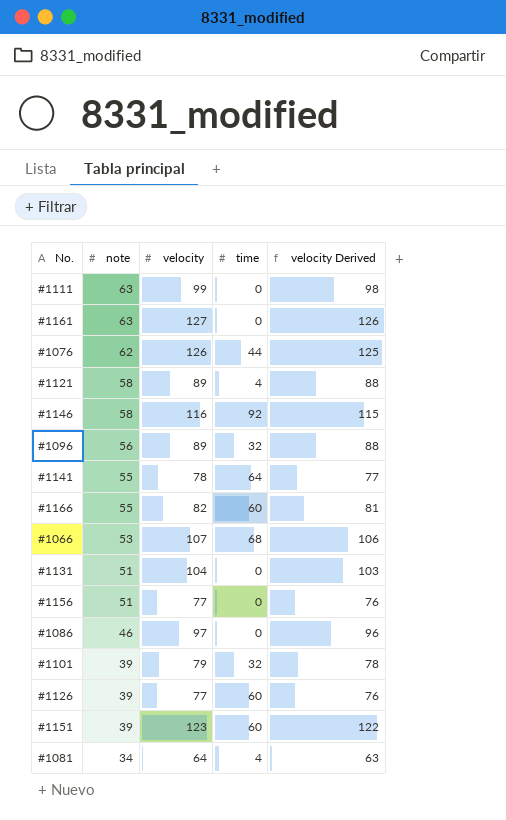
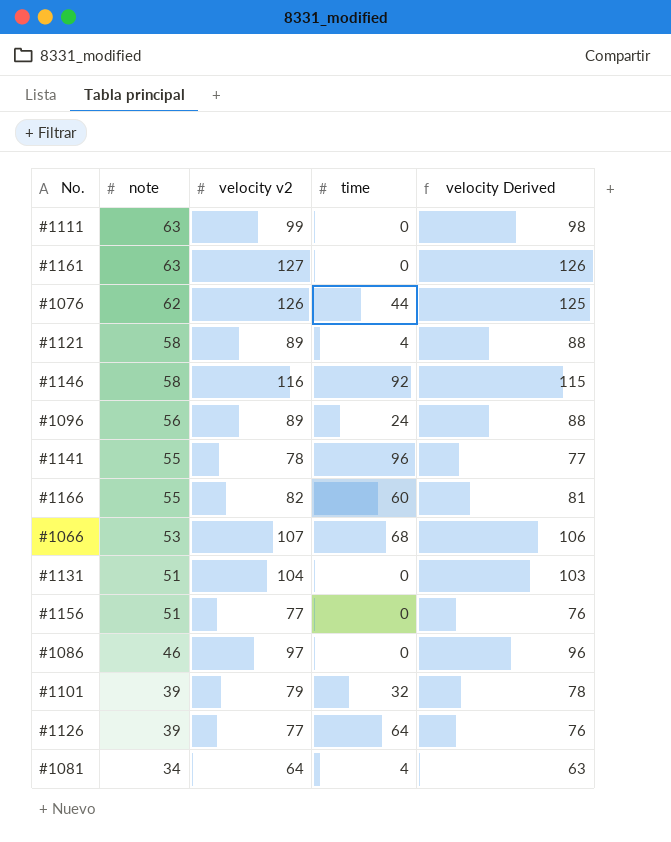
column name: velocity -> velocity v2
row #1151: 39 | 123 | 60 | 122 -> none
#1096 | time: 32 -> 24
#1141 | time: 64 -> 96
#1126 | time: 60 -> 64

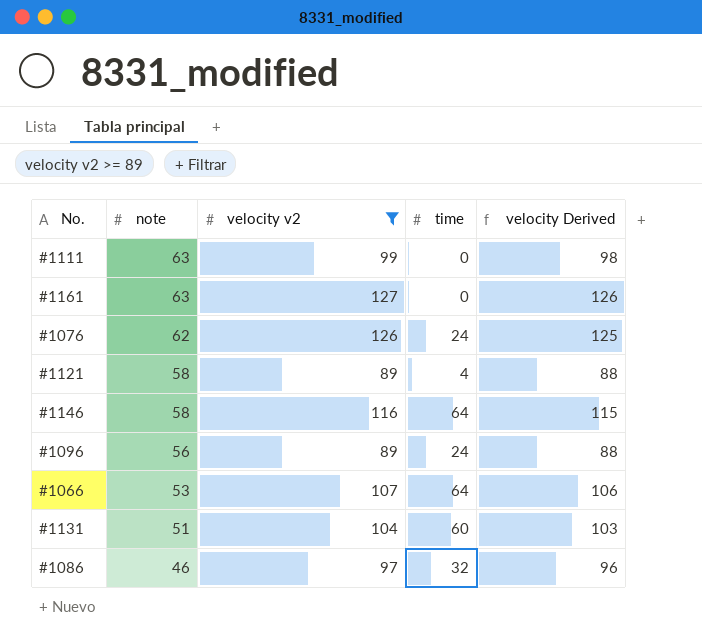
filter: none -> velocity v2 >= 89
#1076 | time: 44 -> 24
#1146 | time: 92 -> 64
#1066 | time: 68 -> 64
#1131 | time: 0 -> 60
#1086 | time: 0 -> 32

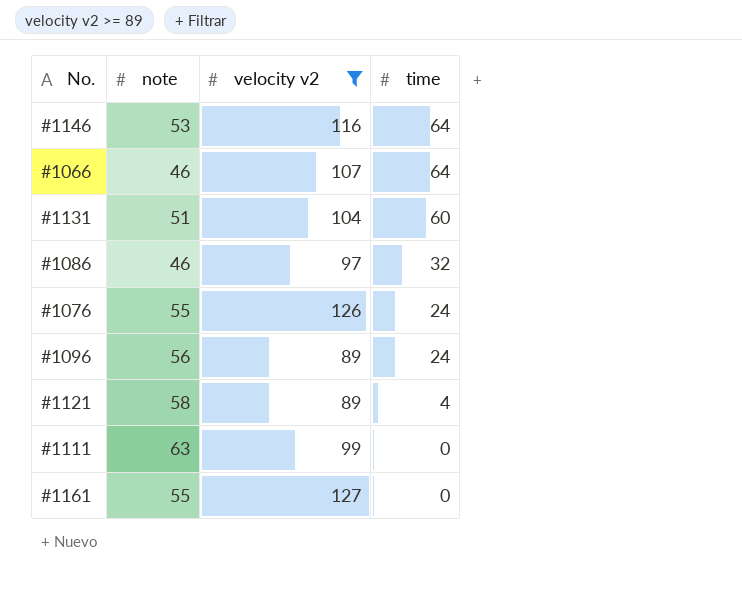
row order: note descending -> time descending
column velocity Derived | formula: [velocity v2] - 1 -> none
#1146 | note: 58 -> 53
#1066 | note: 53 -> 46
#1076 | note: 62 -> 55
#1161 | note: 63 -> 55

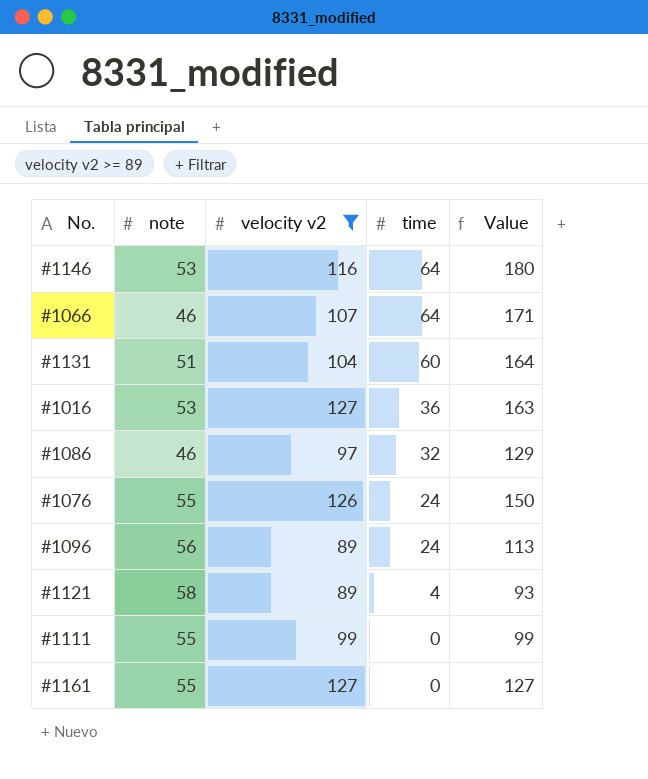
column Value | formula: none -> [velocity v2] + [time]
row #1016: none -> 53 | 127 | 36 | 163
#1111 | note: 63 -> 55

